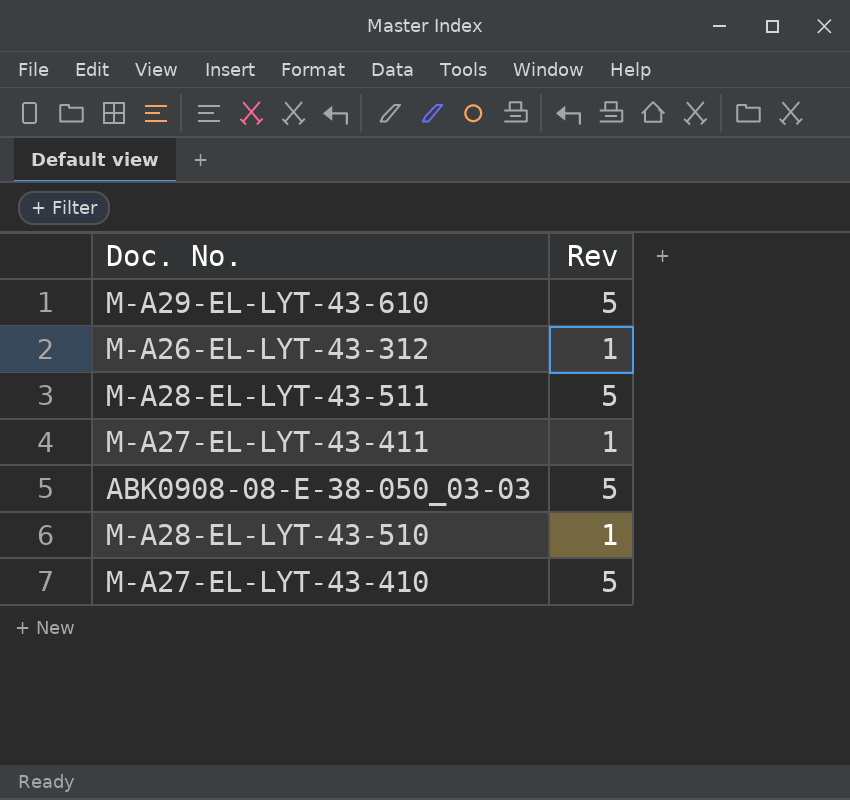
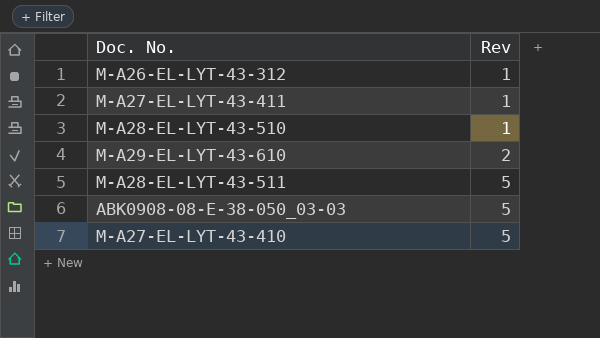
row order: none -> Rev ascending
M-A29-EL-LYT-43-610 | Rev: 5 -> 2

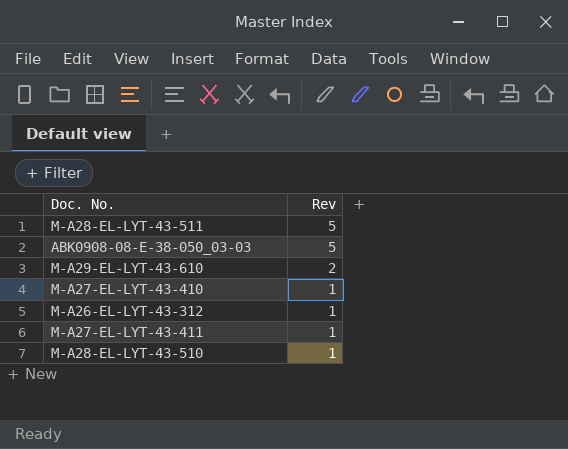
row order: Rev ascending -> Rev descending
M-A27-EL-LYT-43-410 | Rev: 5 -> 1

